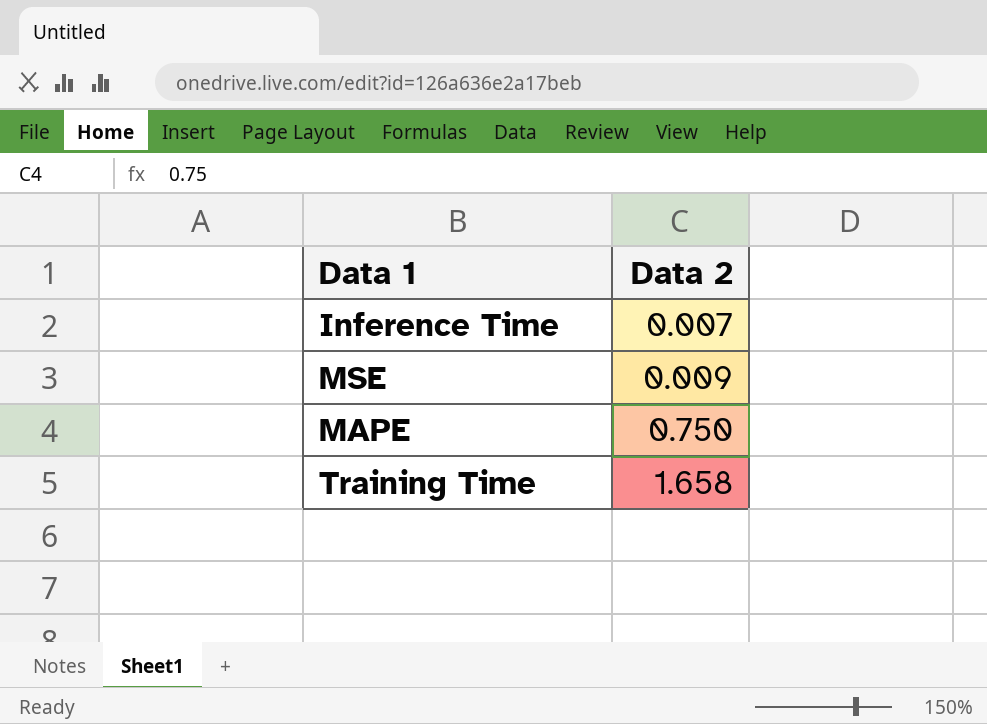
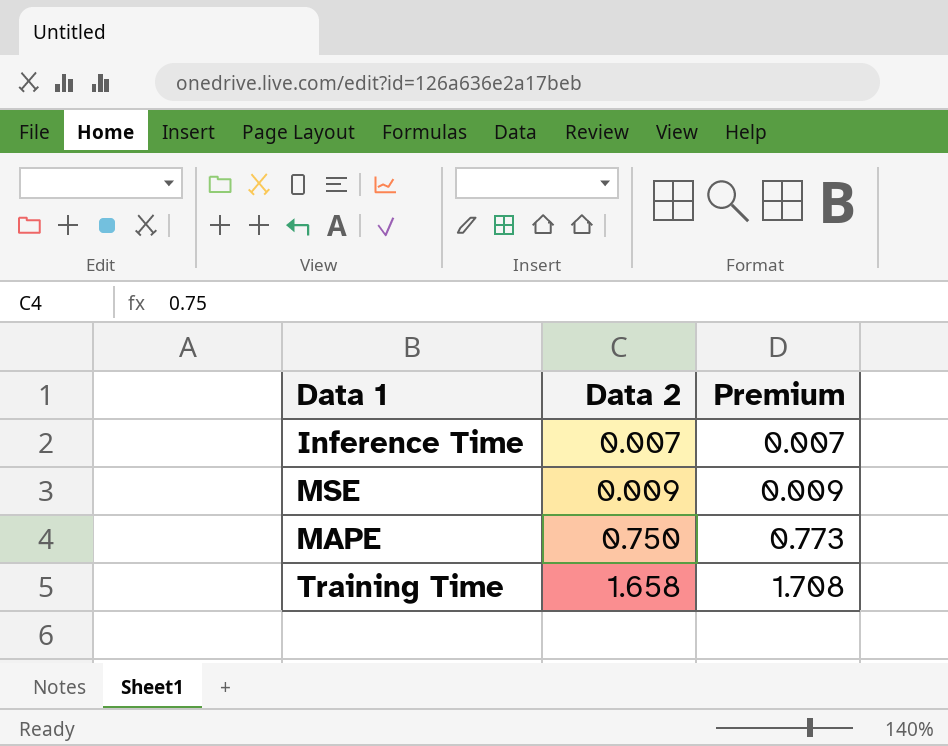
column Premium | formula: none -> [Data 2] * 1.03

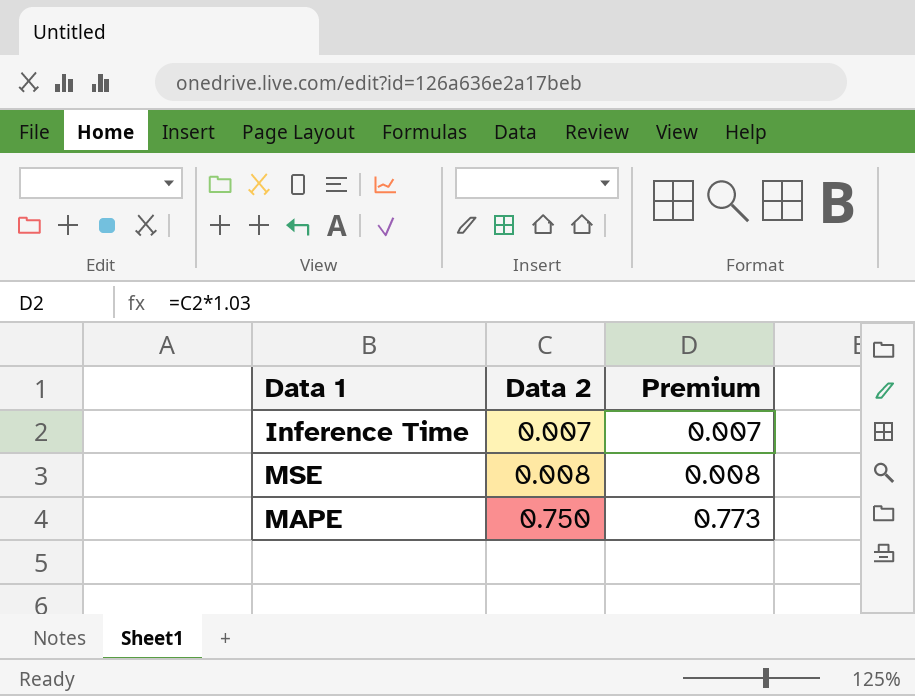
row Training Time: 1.658 | 1.708 -> none
MSE | Data 2: 0.009 -> 0.008
MSE | Premium: 0.009 -> 0.008

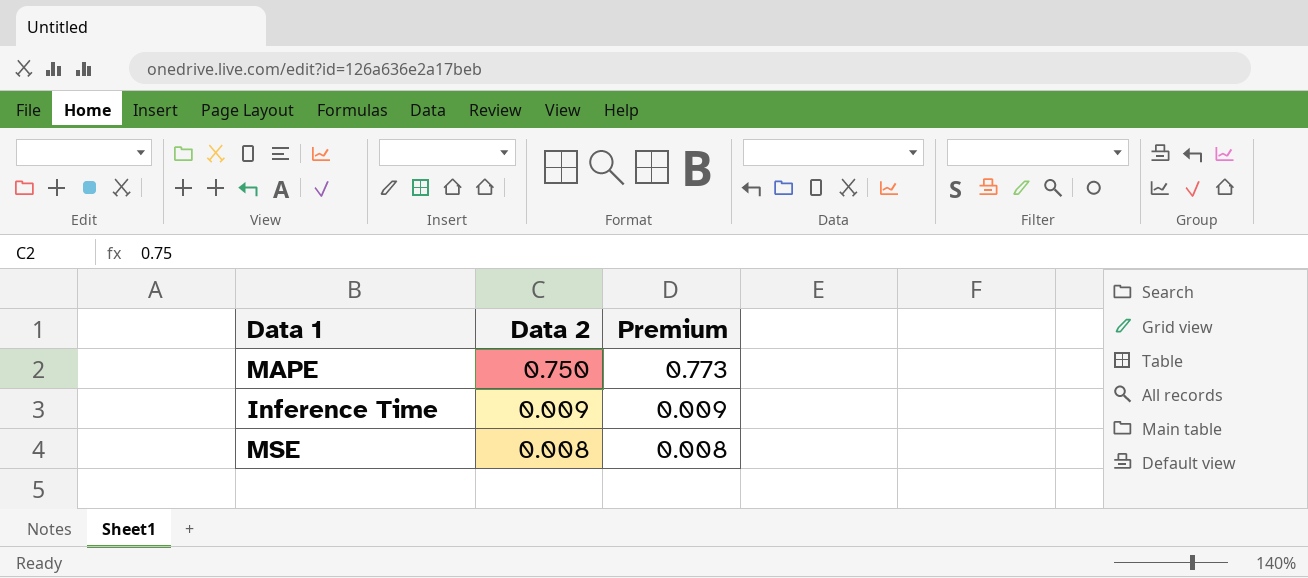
row order: Data 2 ascending -> Data 2 descending
Inference Time | Data 2: 0.007 -> 0.009
Inference Time | Premium: 0.007 -> 0.009

